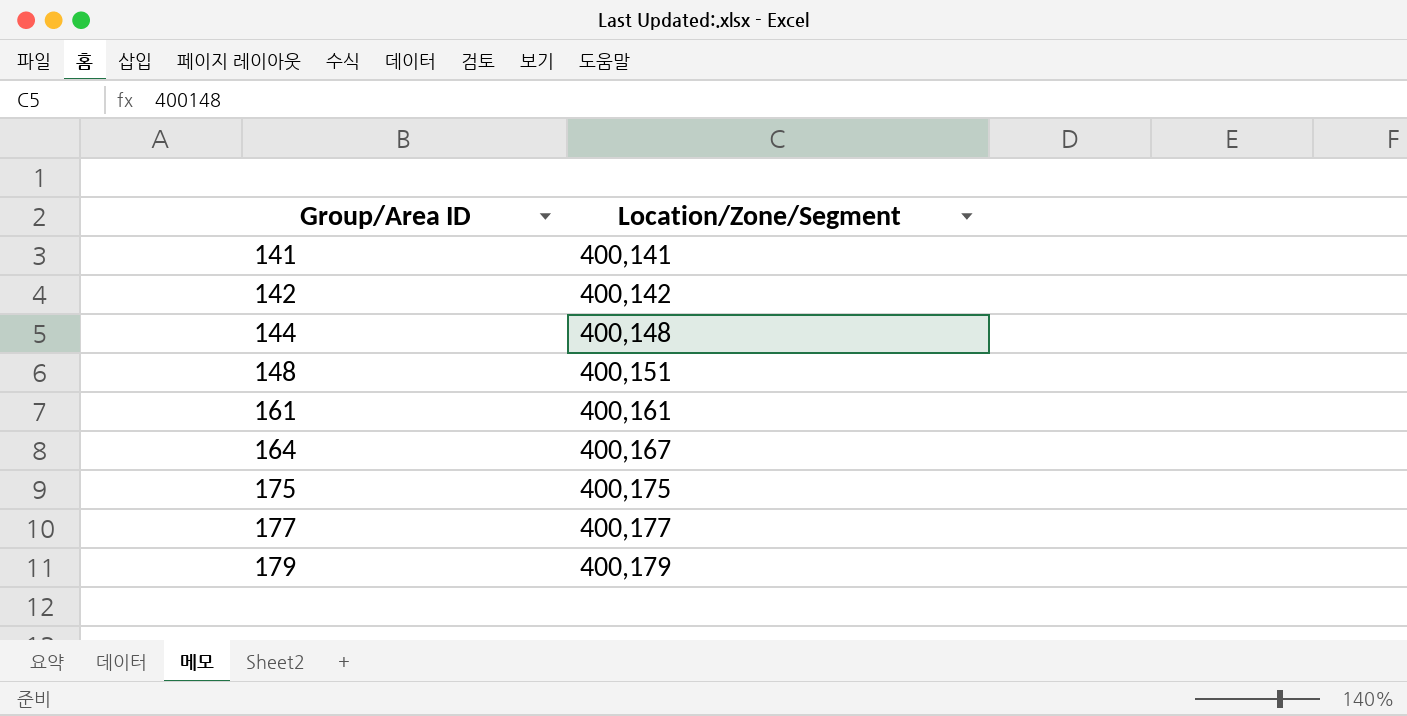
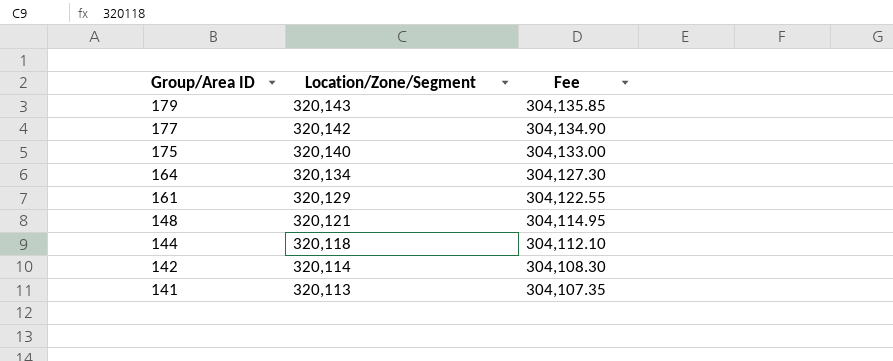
row order: Group/Area ID ascending -> Group/Area ID descending
column Fee | formula: none -> [Location/Zone/Segment] * 0.95
179 | Location/Zone/Segment: 400,179 -> 320,143
177 | Location/Zone/Segment: 400,177 -> 320,142
175 | Location/Zone/Segment: 400,175 -> 320,140
164 | Location/Zone/Segment: 400,167 -> 320,134
161 | Location/Zone/Segment: 400,161 -> 320,129
148 | Location/Zone/Segment: 400,151 -> 320,121
144 | Location/Zone/Segment: 400,148 -> 320,118
142 | Location/Zone/Segment: 400,142 -> 320,114
141 | Location/Zone/Segment: 400,141 -> 320,113

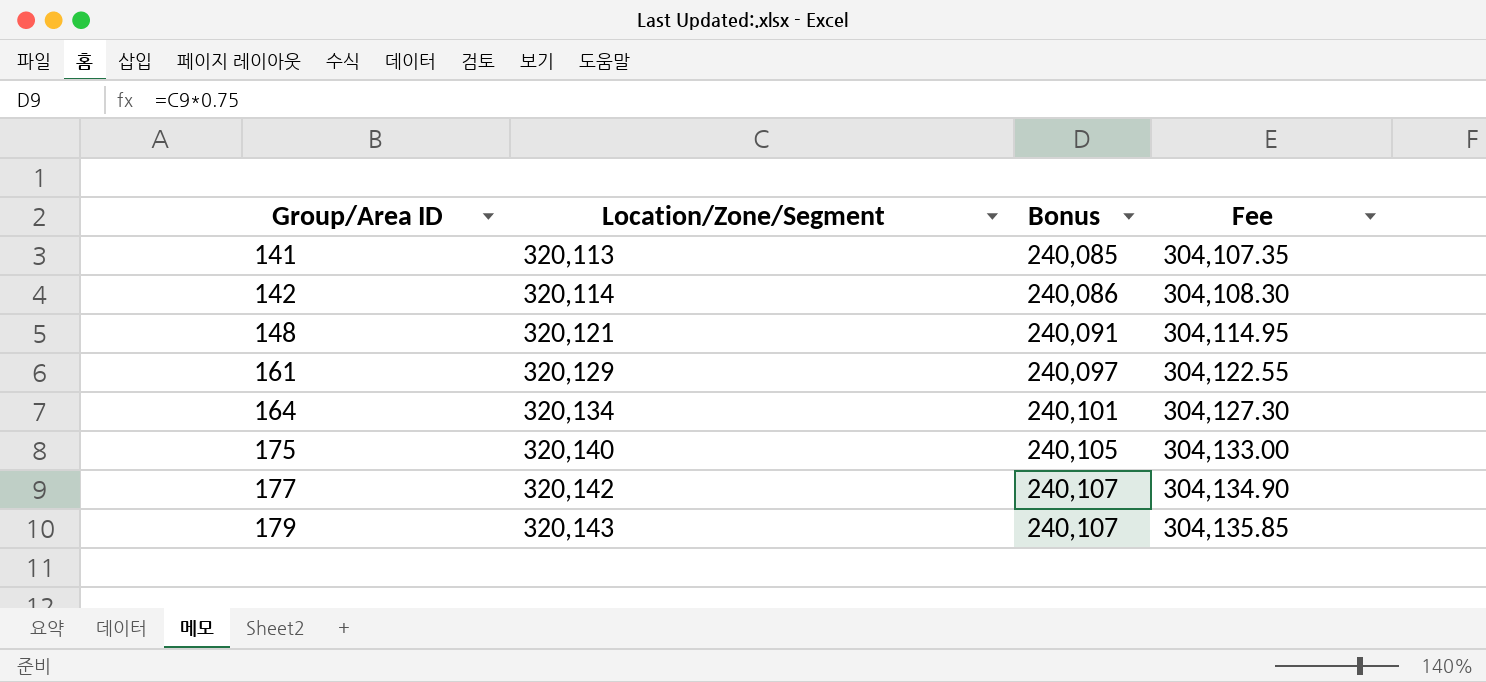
row order: Group/Area ID descending -> Group/Area ID ascending
column Bonus | formula: none -> [Location/Zone/Segment] * 0.75
row 144: 320,118 | 304,112.10 -> none

